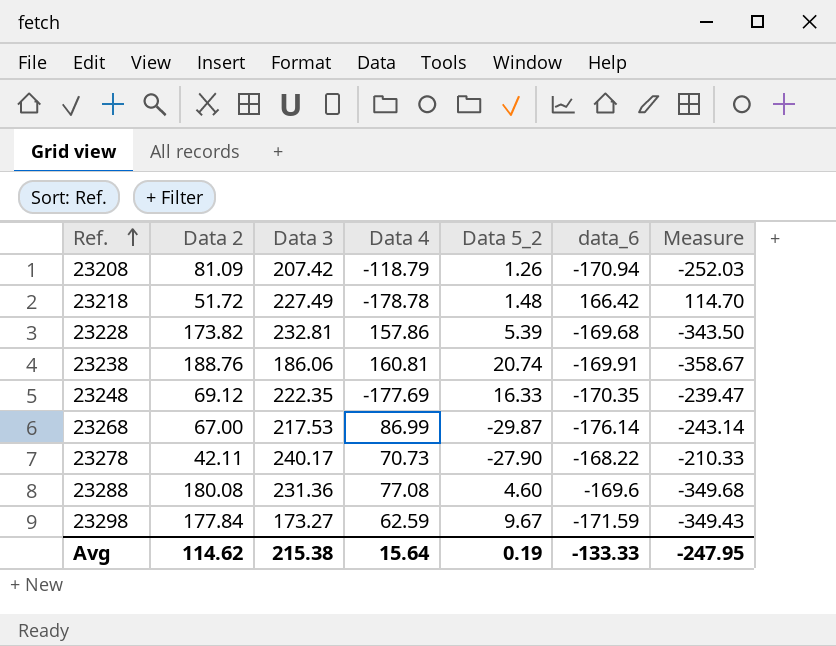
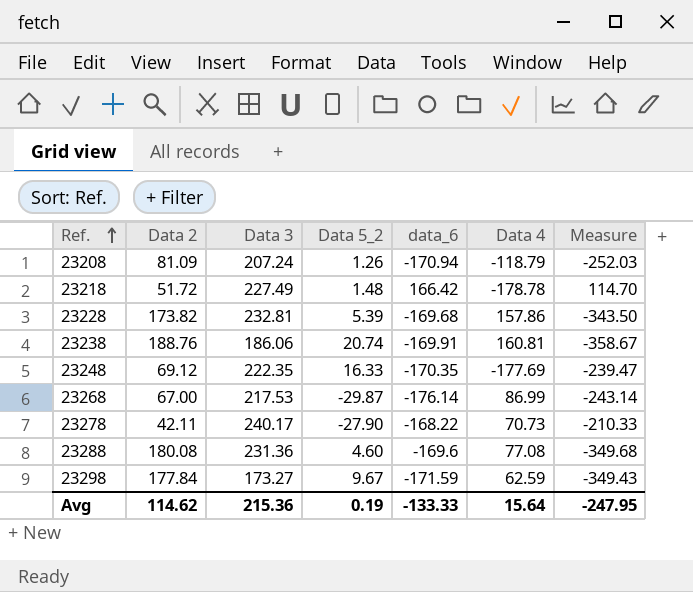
column Data 4 | position: 4 -> 6
23208 | Data 3: 207.42 -> 207.24
Avg | Data 3: 215.38 -> 215.36

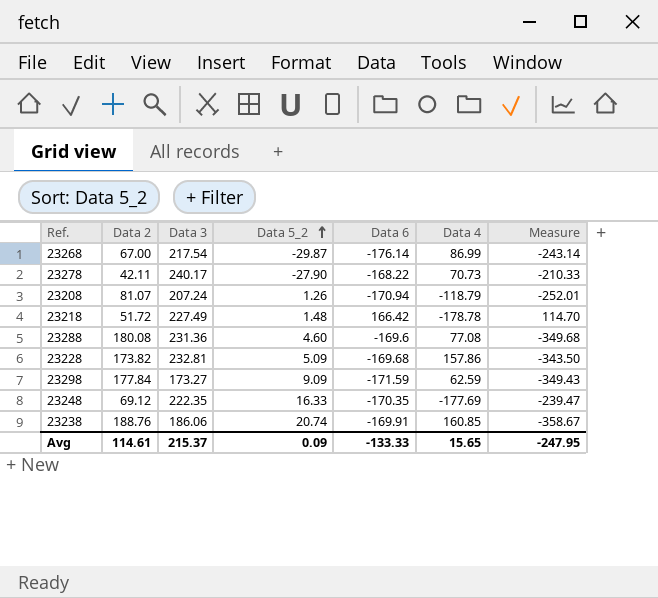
row order: Ref. ascending -> Data 5_2 ascending
column name: data_6 -> Data 6
23268 | Data 3: 217.53 -> 217.54
23208 | Data 2: 81.09 -> 81.07
23208 | Measure: -252.03 -> -252.01
23228 | Data 5_2: 5.39 -> 5.09
23298 | Data 5_2: 9.67 -> 9.09
23238 | Data 4: 160.81 -> 160.85
Avg | Data 2: 114.62 -> 114.61
Avg | Data 3: 215.36 -> 215.37
Avg | Data 5_2: 0.19 -> 0.09
Avg | Data 4: 15.64 -> 15.65

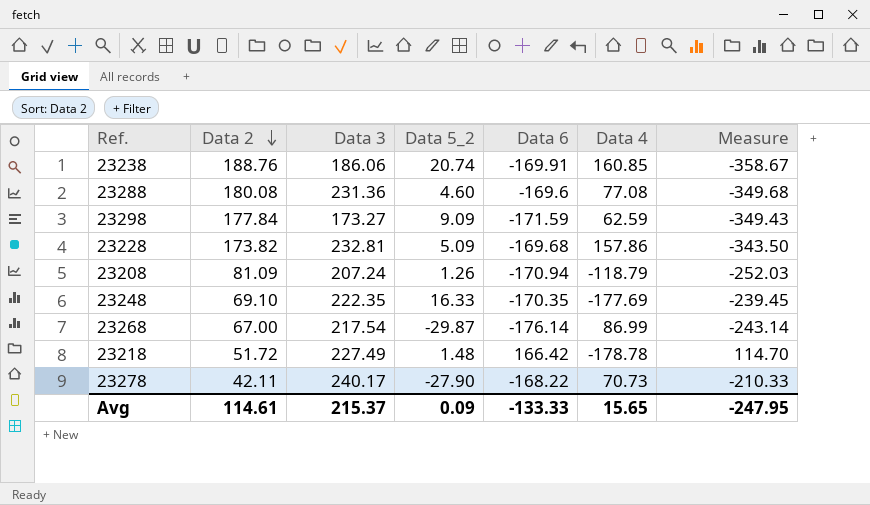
row order: Data 5_2 ascending -> Data 2 descending
23208 | Data 2: 81.07 -> 81.09
23208 | Measure: -252.01 -> -252.03
23248 | Data 2: 69.12 -> 69.10
23248 | Measure: -239.47 -> -239.45

